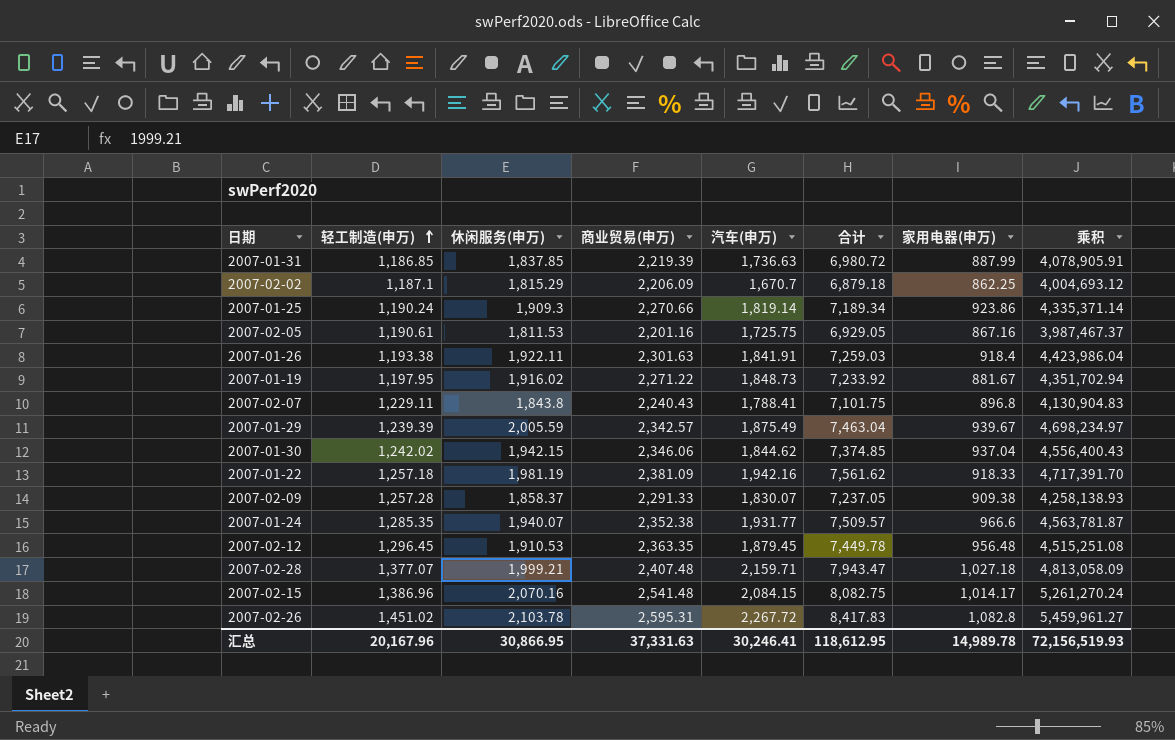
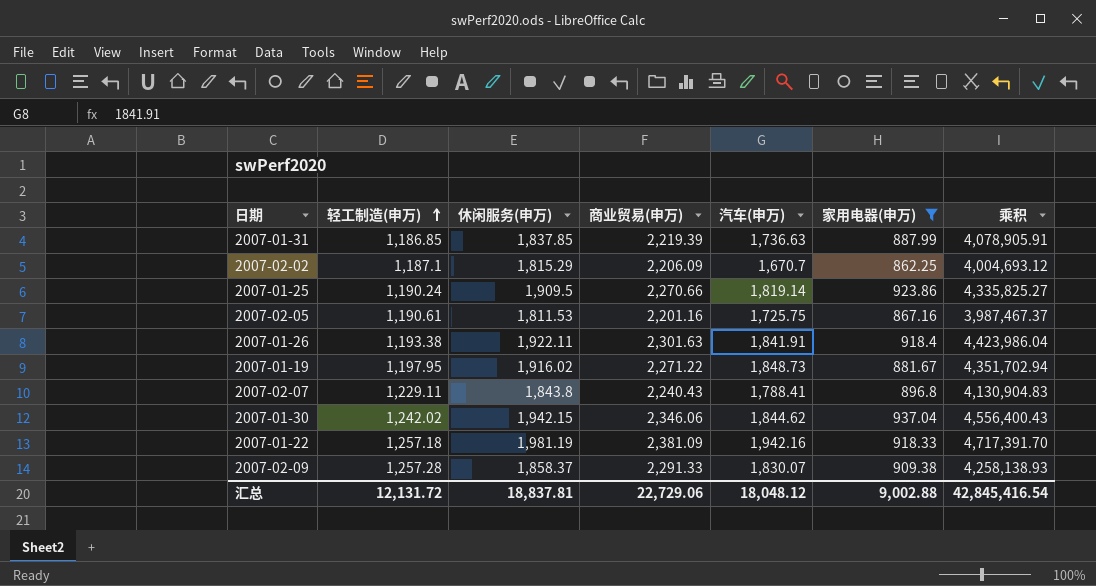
filter: none -> 家用电器(申万) <= 937.04
column 合计 | formula: [轻工制造(申万)] + [休闲服务(申万)] + [商业贸易(申万)] + [汽车(申万)] -> none
2007-01-25 | 休闲服务(申万): 1,909.3 -> 1,909.5
2007-01-25 | 乘积: 4,335,371.14 -> 4,335,825.27
汇总 | 轻工制造(申万): 20,167.96 -> 12,131.72
汇总 | 休闲服务(申万): 30,866.95 -> 18,837.81
汇总 | 商业贸易(申万): 37,331.63 -> 22,729.06
汇总 | 汽车(申万): 30,246.41 -> 18,048.12
汇总 | 家用电器(申万): 14,989.78 -> 9,002.88
汇总 | 乘积: 72,156,519.93 -> 42,845,416.54

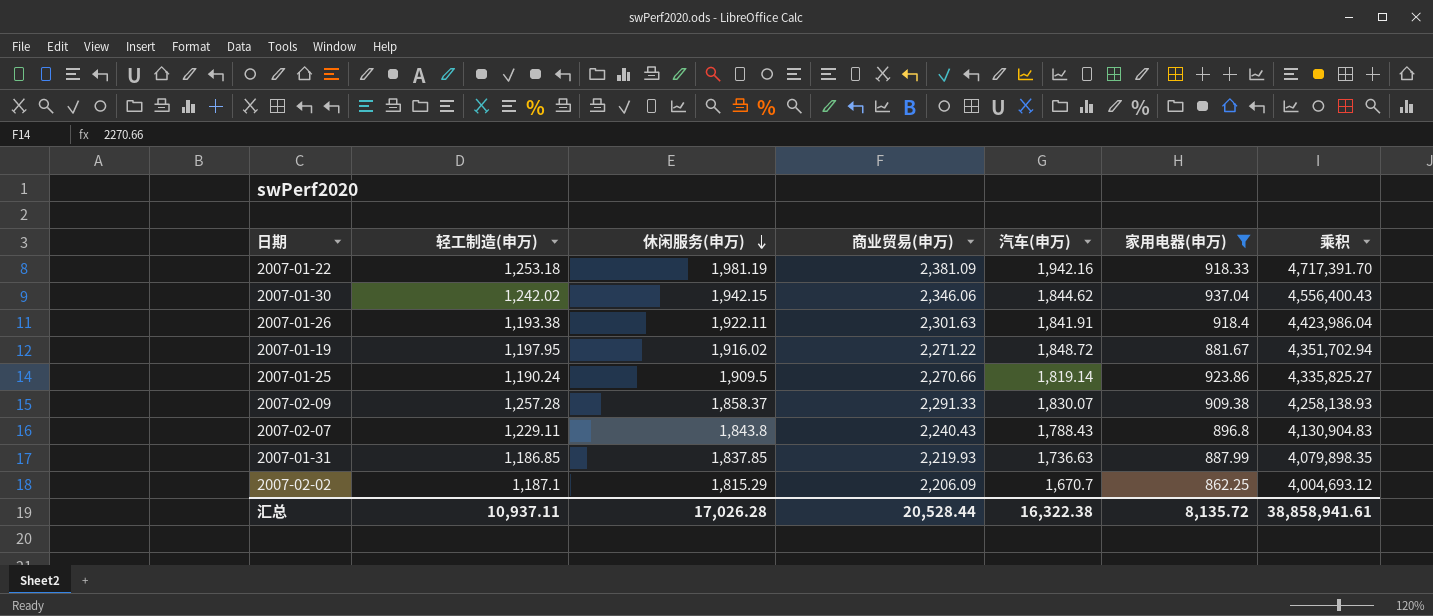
row order: 轻工制造(申万) ascending -> 休闲服务(申万) descending
row 2007-02-05: 1,190.61 | 1,811.53 | 2,201.16 | 1,725.75 | 867.16 | 3,987,467.37 -> none
2007-01-22 | 轻工制造(申万): 1,257.18 -> 1,253.18
2007-01-19 | 汽车(申万): 1,848.73 -> 1,848.72
2007-02-07 | 汽车(申万): 1,788.41 -> 1,788.43
2007-01-31 | 商业贸易(申万): 2,219.39 -> 2,219.93
2007-01-31 | 乘积: 4,078,905.91 -> 4,079,898.35
汇总 | 轻工制造(申万): 12,131.72 -> 10,937.11
汇总 | 休闲服务(申万): 18,837.81 -> 17,026.28
汇总 | 商业贸易(申万): 22,729.06 -> 20,528.44
汇总 | 汽车(申万): 18,048.12 -> 16,322.38
汇总 | 家用电器(申万): 9,002.88 -> 8,135.72
汇总 | 乘积: 42,845,416.54 -> 38,858,941.61

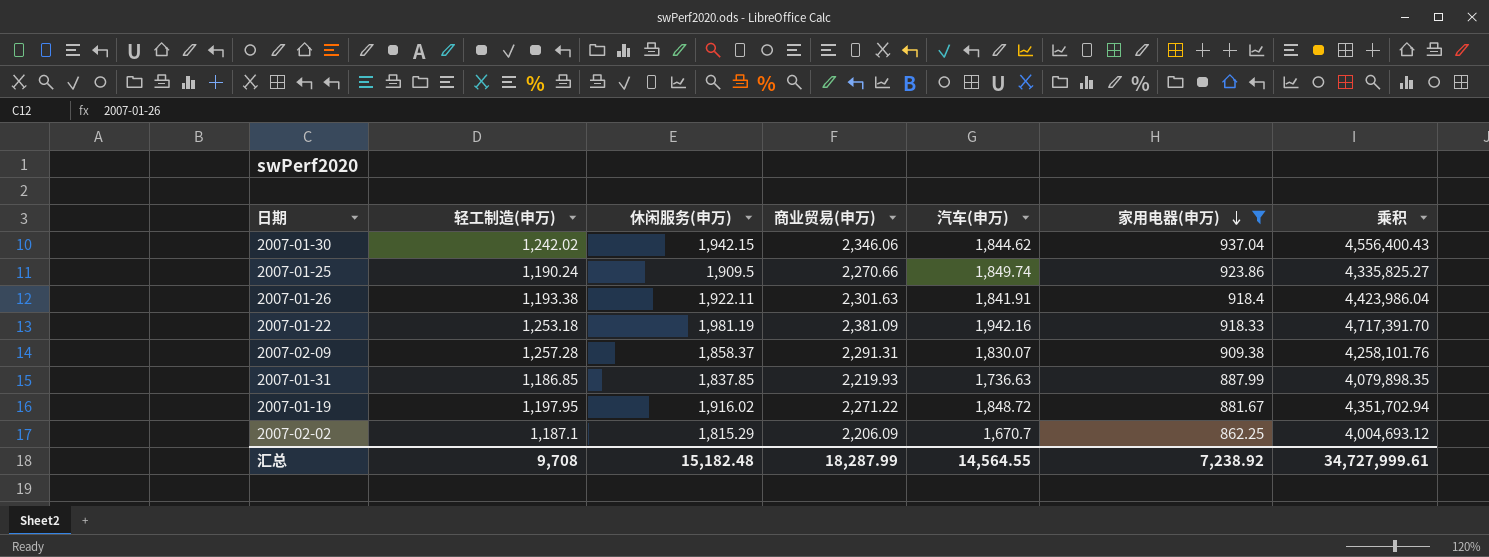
row order: 休闲服务(申万) descending -> 家用电器(申万) descending
row 2007-02-07: 1,229.11 | 1,843.8 | 2,240.43 | 1,788.43 | 896.8 | 4,130,904.83 -> none
2007-01-25 | 汽车(申万): 1,819.14 -> 1,849.74
2007-02-09 | 商业贸易(申万): 2,291.33 -> 2,291.31
2007-02-09 | 乘积: 4,258,138.93 -> 4,258,101.76
汇总 | 轻工制造(申万): 10,937.11 -> 9,708
汇总 | 休闲服务(申万): 17,026.28 -> 15,182.48
汇总 | 商业贸易(申万): 20,528.44 -> 18,287.99
汇总 | 汽车(申万): 16,322.38 -> 14,564.55
汇总 | 家用电器(申万): 8,135.72 -> 7,238.92
汇总 | 乘积: 38,858,941.61 -> 34,727,999.61

